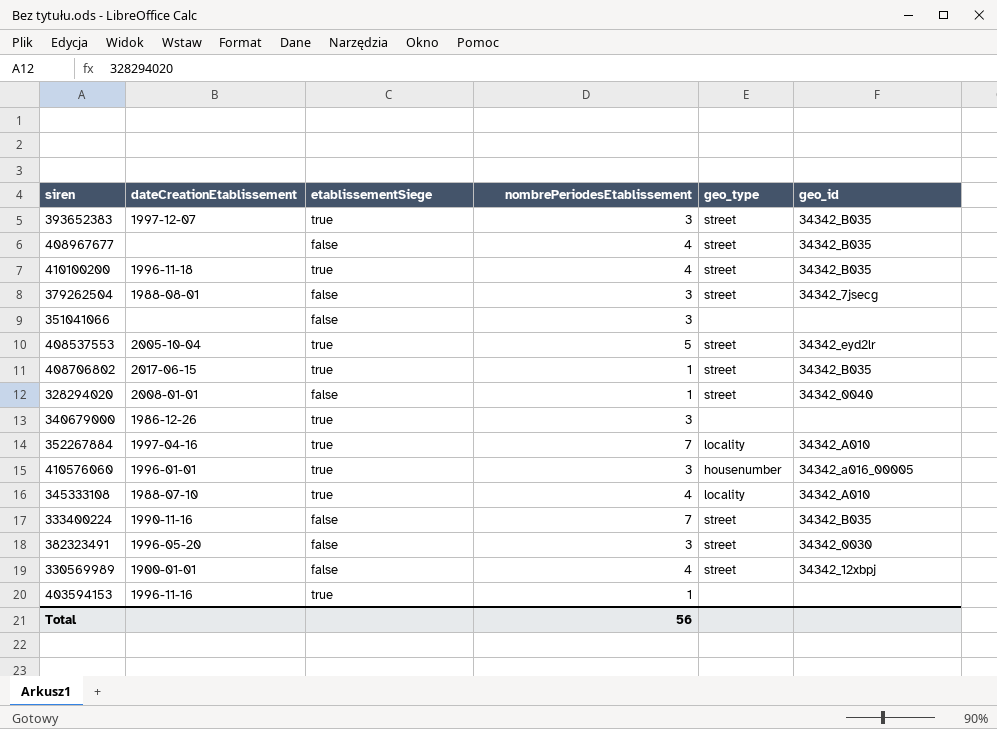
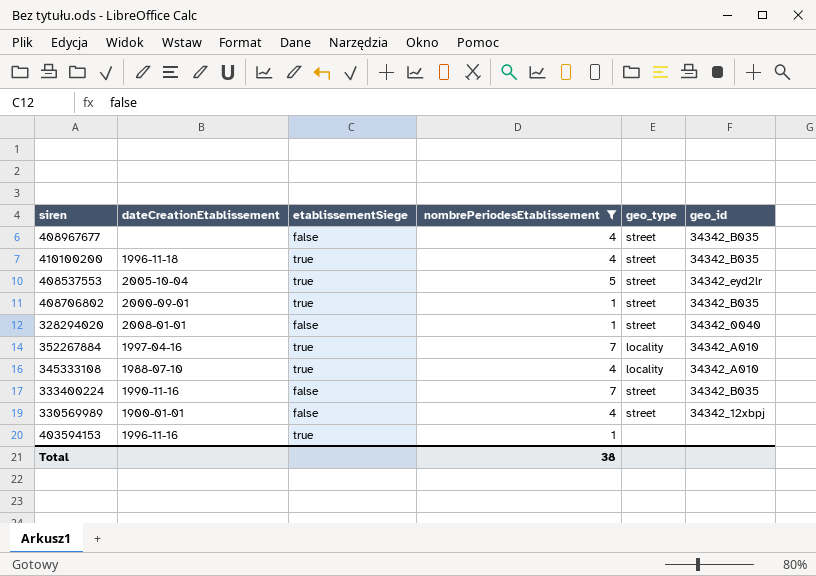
filter: none -> nombrePeriodesEtablissement != 3
408706802 | dateCreationEtablissement: 2017-06-15 -> 2000-09-01
Total | nombrePeriodesEtablissement: 56 -> 38

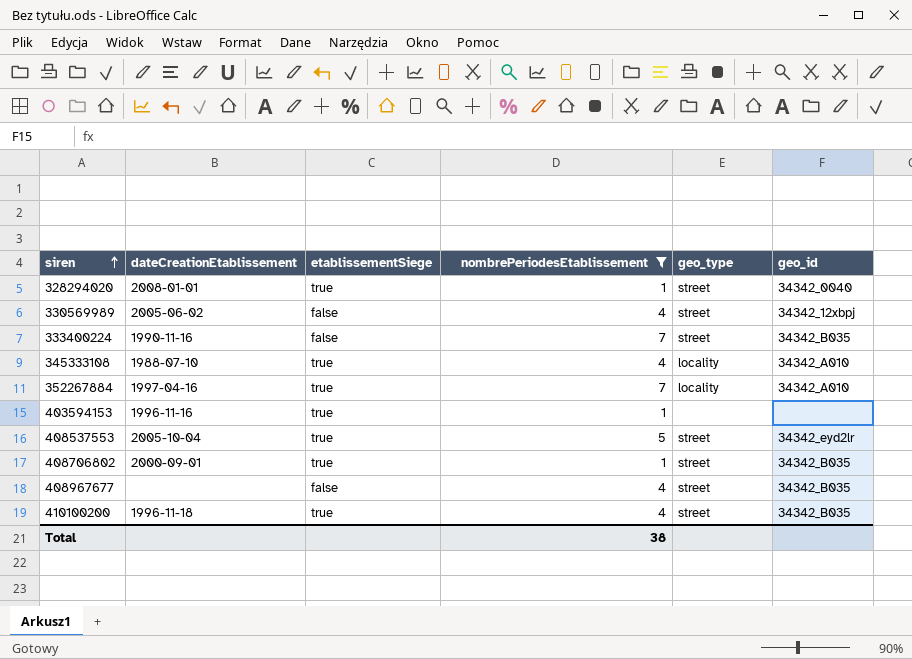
row order: none -> siren ascending
328294020 | etablissementSiege: false -> true
330569989 | dateCreationEtablissement: 1900-01-01 -> 2005-06-02

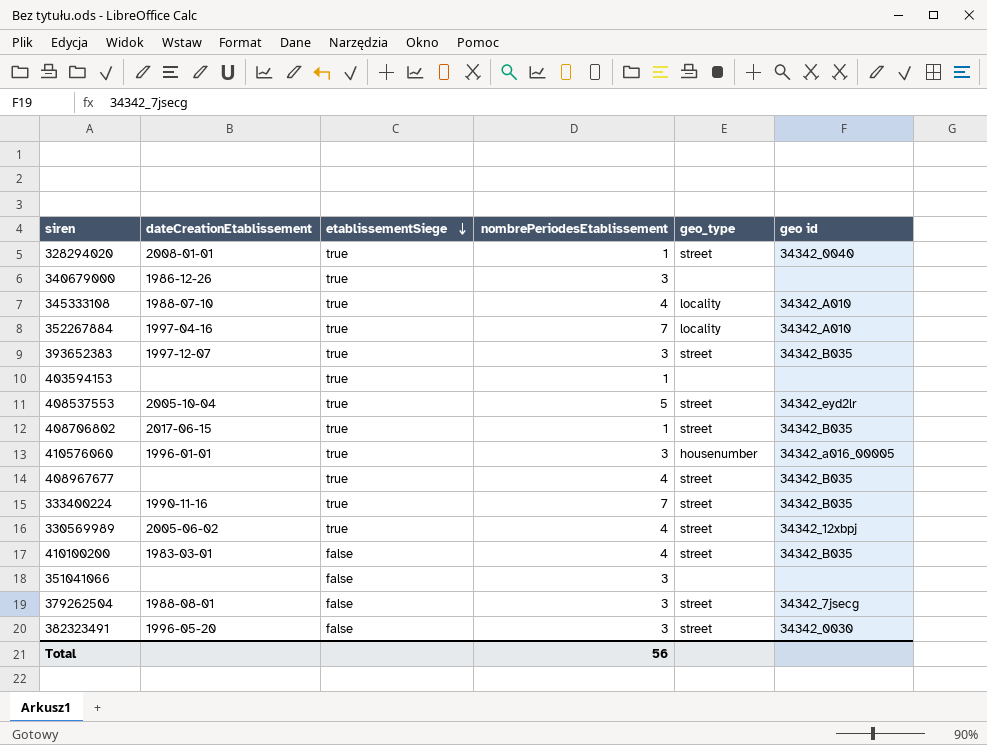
filter: nombrePeriodesEtablissement != 3 -> none
row order: siren ascending -> etablissementSiege descending
column name: geo_id -> geo id
403594153 | dateCreationEtablissement: 1996-11-16 -> none
408706802 | dateCreationEtablissement: 2000-09-01 -> 2017-06-15
408967677 | etablissementSiege: false -> true
333400224 | etablissementSiege: false -> true
330569989 | etablissementSiege: false -> true
410100200 | dateCreationEtablissement: 1996-11-18 -> 1983-03-01
410100200 | etablissementSiege: true -> false
Total | nombrePeriodesEtablissement: 38 -> 56

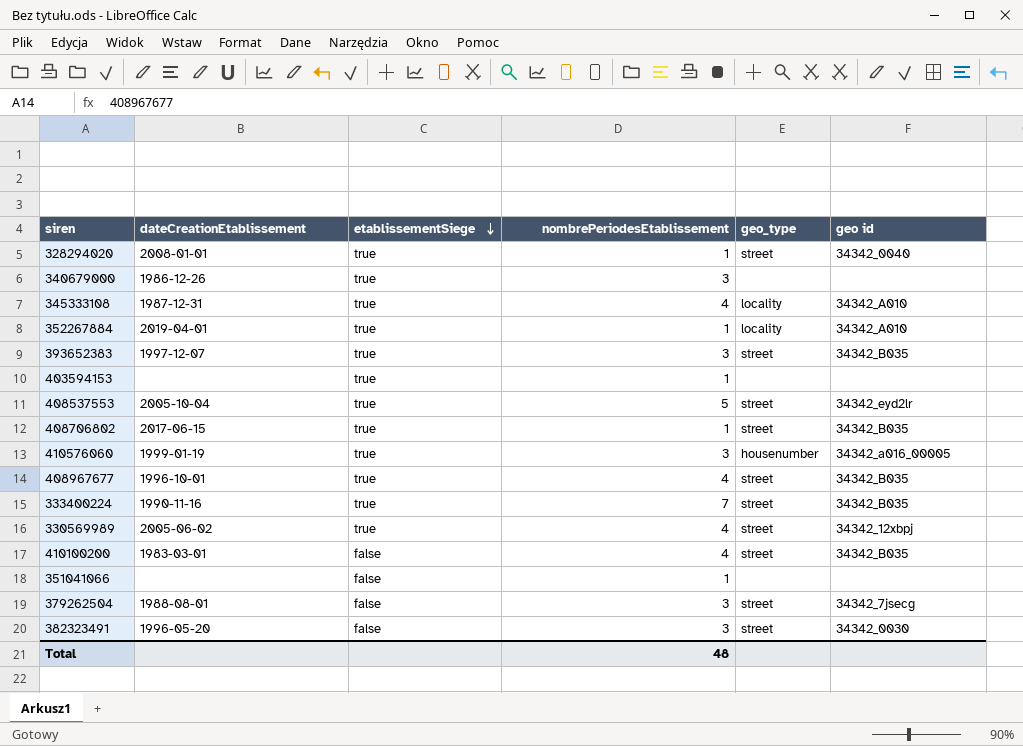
345333108 | dateCreationEtablissement: 1988-07-10 -> 1987-12-31
352267884 | dateCreationEtablissement: 1997-04-16 -> 2019-04-01
352267884 | nombrePeriodesEtablissement: 7 -> 1
410576060 | dateCreationEtablissement: 1996-01-01 -> 1999-01-19
408967677 | dateCreationEtablissement: none -> 1996-10-01
351041066 | nombrePeriodesEtablissement: 3 -> 1
Total | nombrePeriodesEtablissement: 56 -> 48

